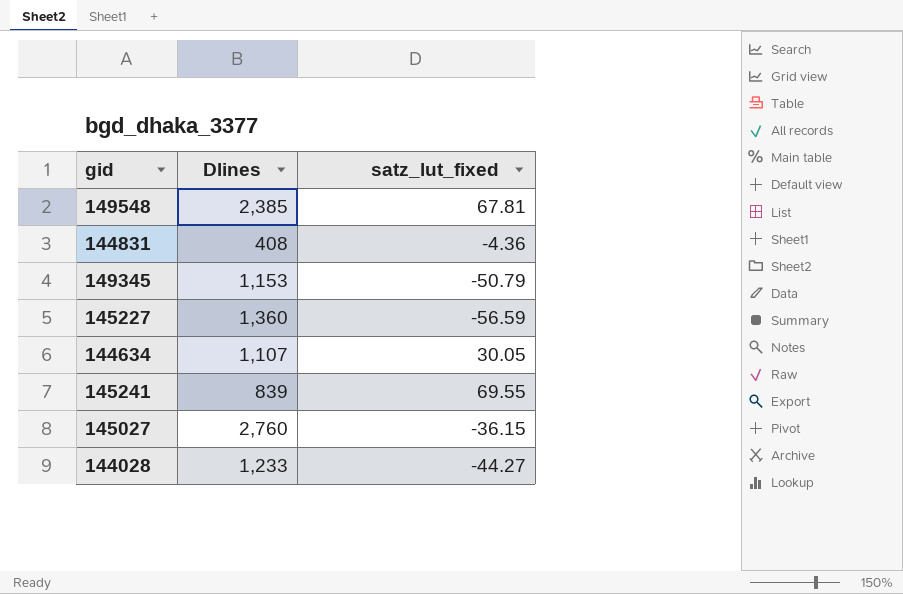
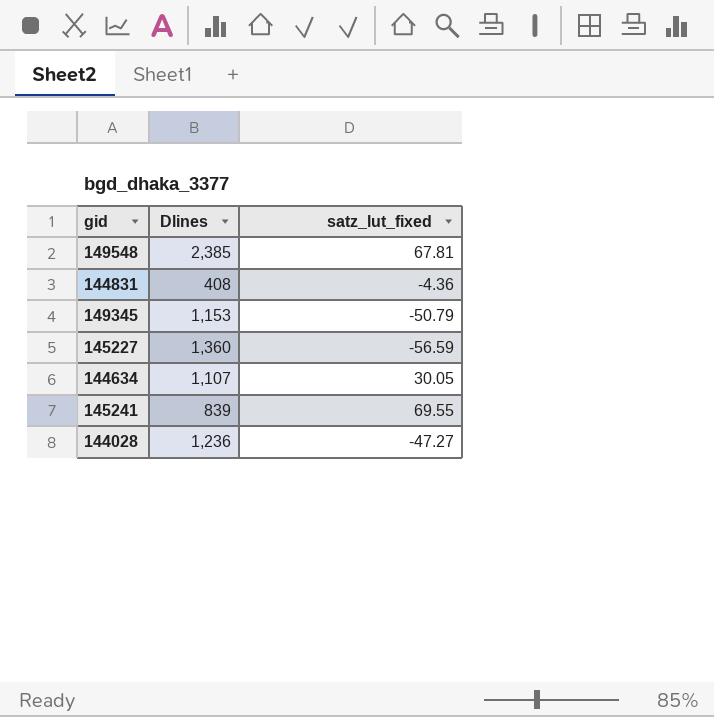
row 145027: 2,760 | -36.15 -> none
144028 | Dlines: 1,233 -> 1,236
144028 | satz_lut_fixed: -44.27 -> -47.27

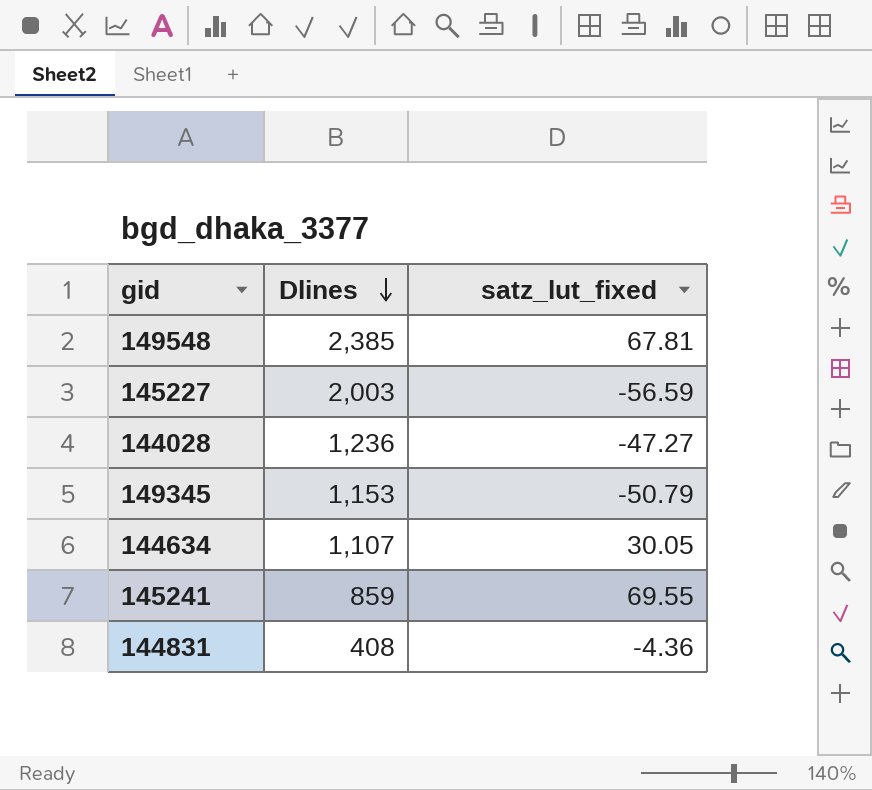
row order: none -> Dlines descending
145227 | Dlines: 1,360 -> 2,003
145241 | Dlines: 839 -> 859

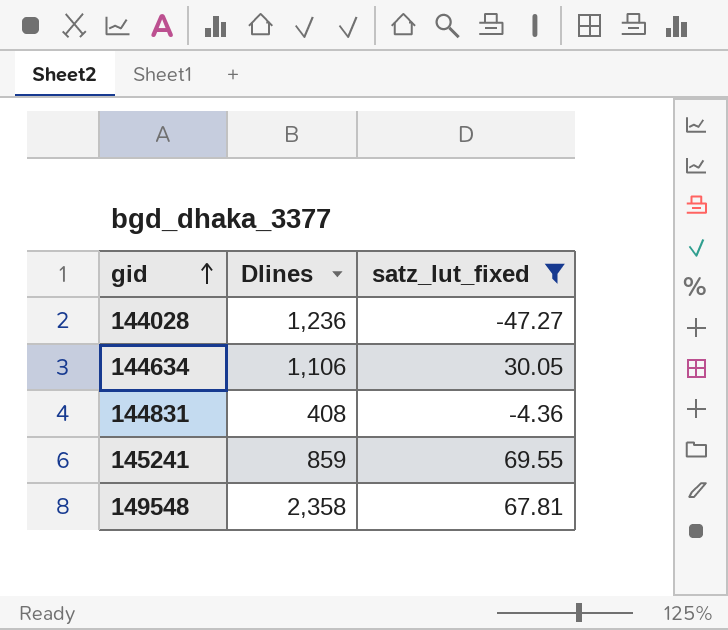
filter: none -> satz_lut_fixed >= -47.27
row order: Dlines descending -> gid ascending
144634 | Dlines: 1,107 -> 1,106
149548 | Dlines: 2,385 -> 2,358

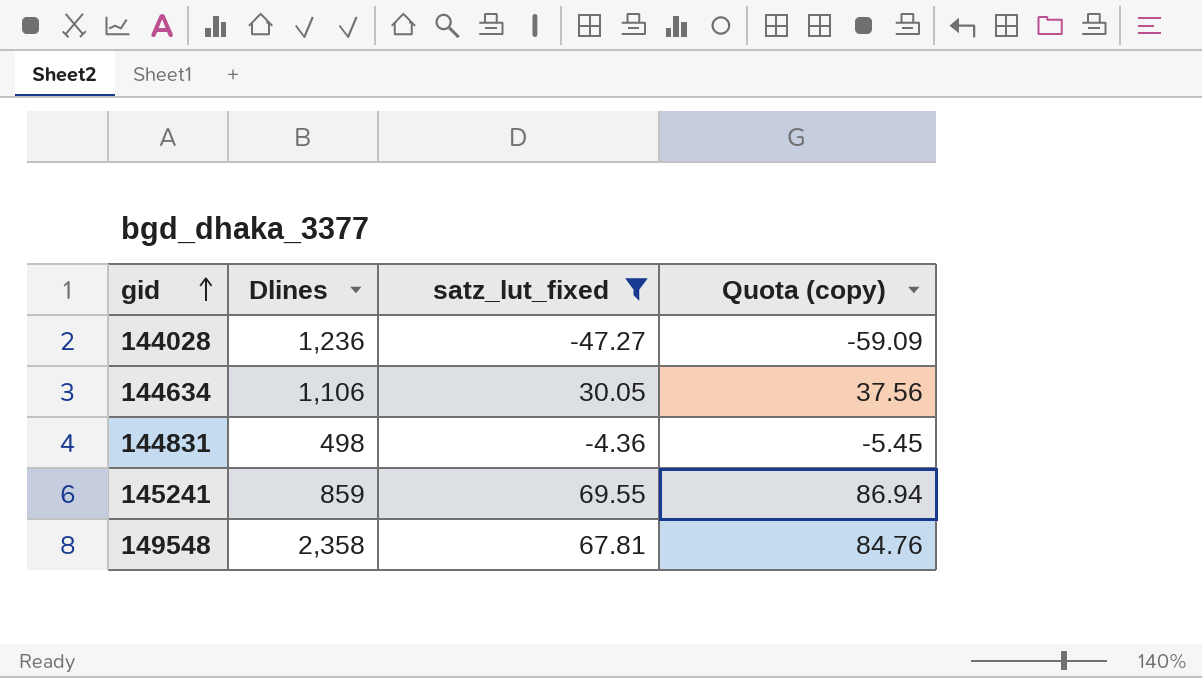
column Quota (copy) | formula: none -> [satz_lut_fixed] * 1.25
144831 | Dlines: 408 -> 498

